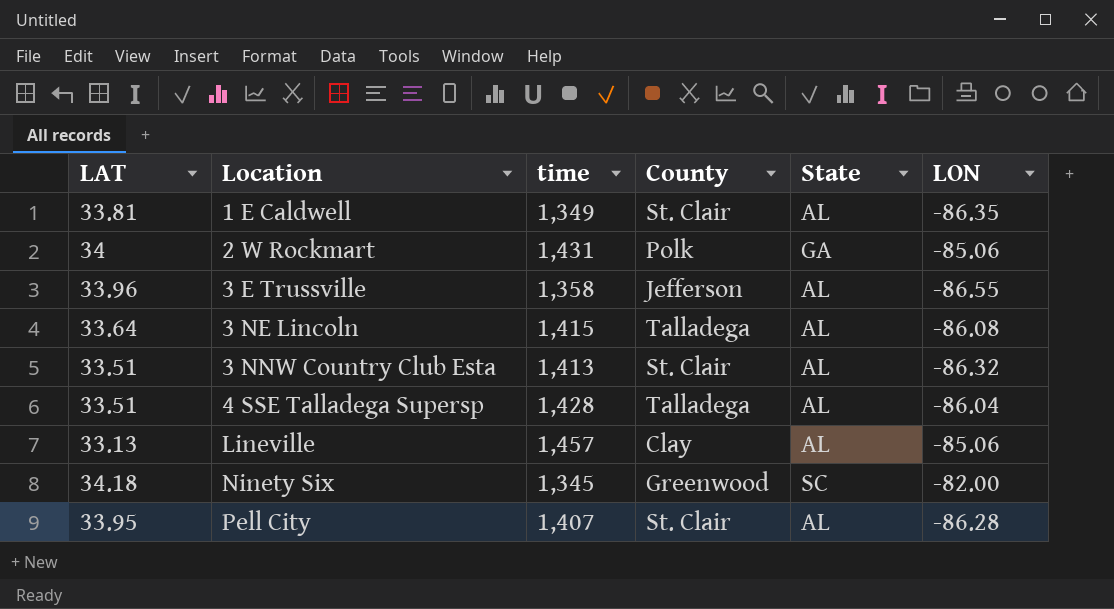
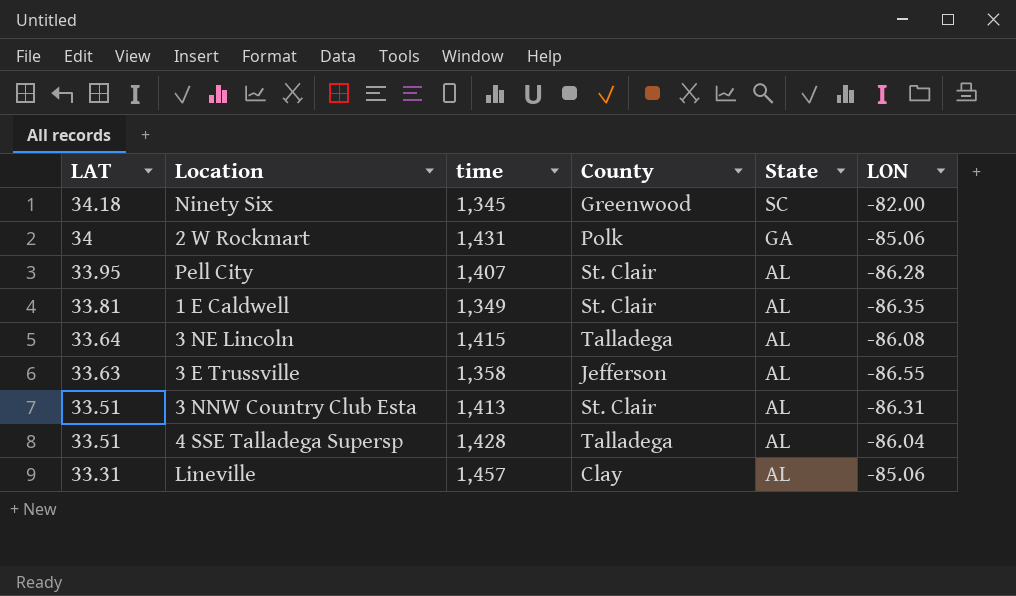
row order: Location ascending -> LAT descending
3 E Trussville | LAT: 33.96 -> 33.63
3 NNW Country Club Esta | LON: -86.32 -> -86.31
Lineville | LAT: 33.13 -> 33.31

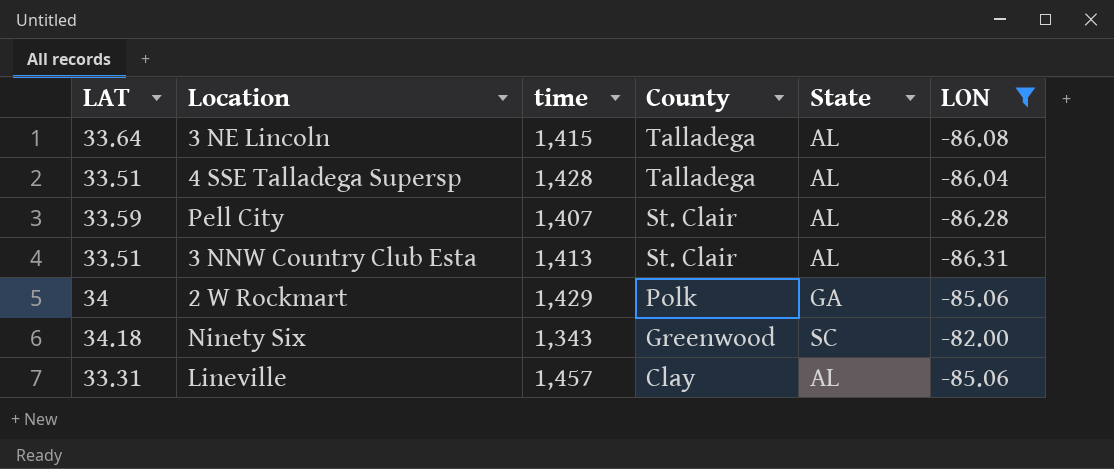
filter: none -> LON >= -86.31
row order: LAT descending -> County descending
Pell City | LAT: 33.95 -> 33.59
2 W Rockmart | time: 1,431 -> 1,429
Ninety Six | time: 1,345 -> 1,343

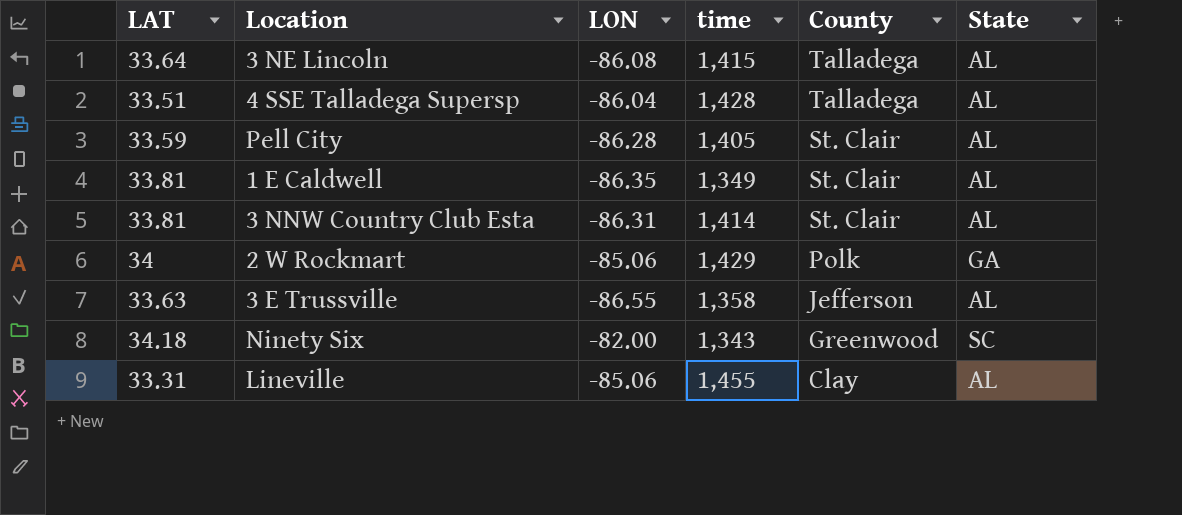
filter: LON >= -86.31 -> none
column LON | position: 6 -> 3
Pell City | time: 1,407 -> 1,405
3 NNW Country Club Esta | LAT: 33.51 -> 33.81
3 NNW Country Club Esta | time: 1,413 -> 1,414
Lineville | time: 1,457 -> 1,455

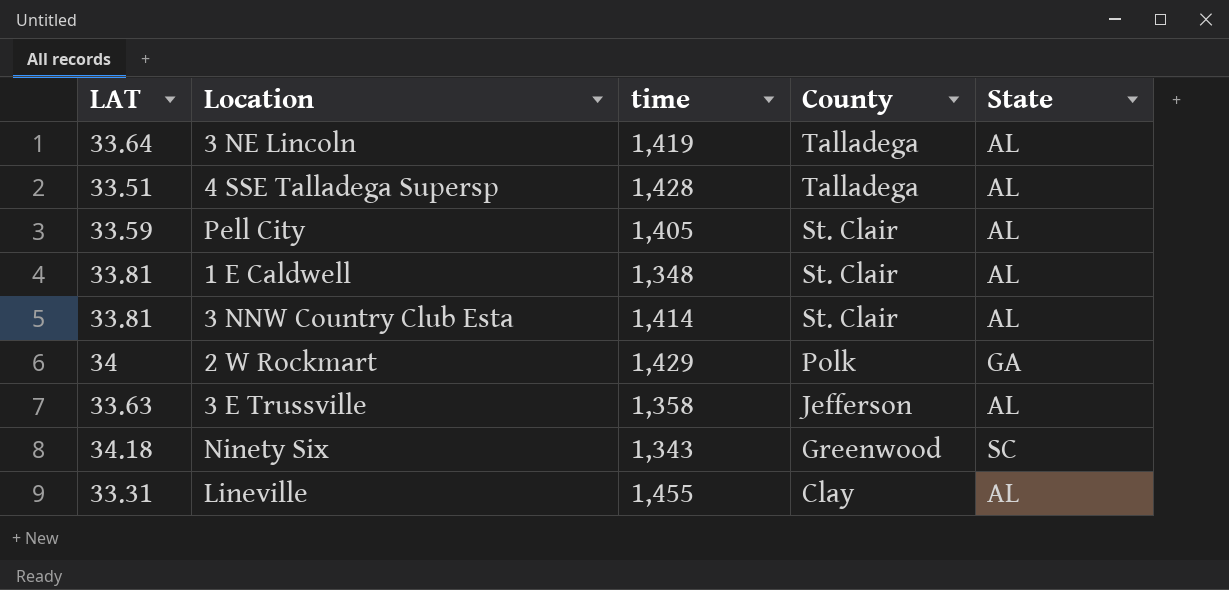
column LON | position: 3 -> none
3 NE Lincoln | time: 1,415 -> 1,419
1 E Caldwell | time: 1,349 -> 1,348

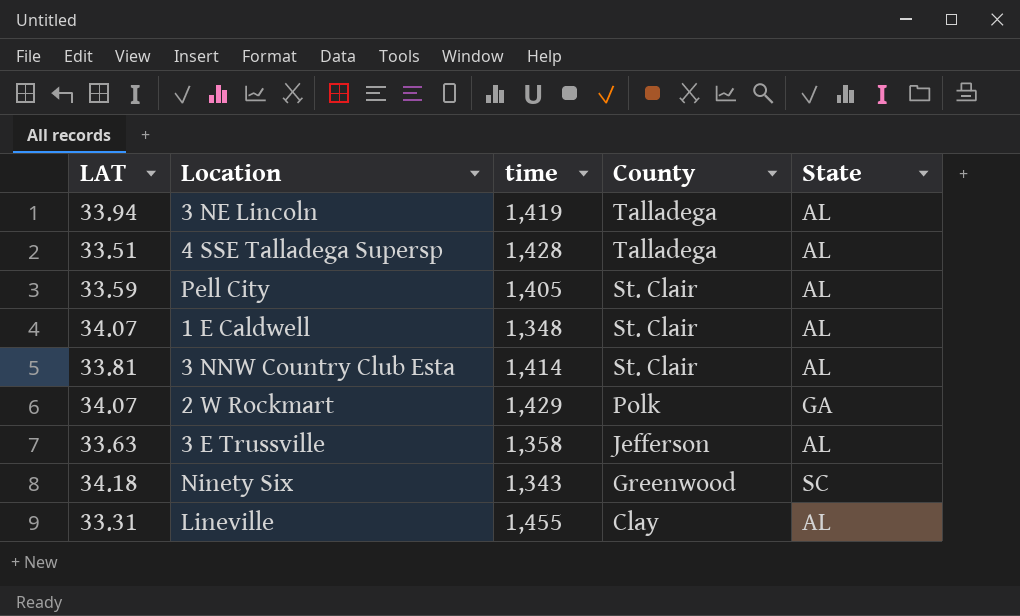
3 NE Lincoln | LAT: 33.64 -> 33.94
1 E Caldwell | LAT: 33.81 -> 34.07
2 W Rockmart | LAT: 34 -> 34.07

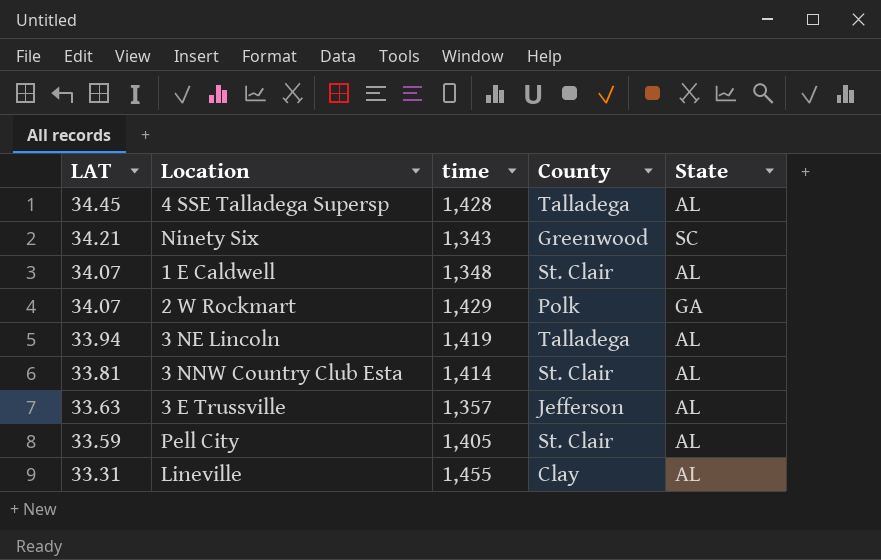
row order: County descending -> LAT descending
4 SSE Talladega Supersp | LAT: 33.51 -> 34.45
Ninety Six | LAT: 34.18 -> 34.21
3 E Trussville | time: 1,358 -> 1,357

